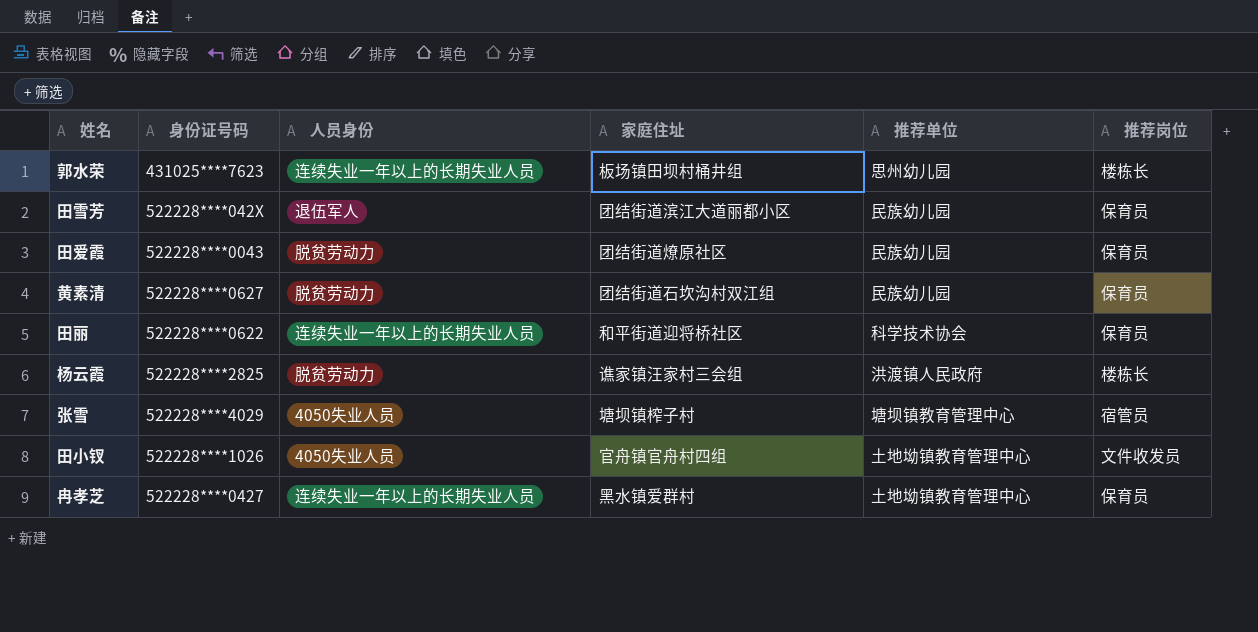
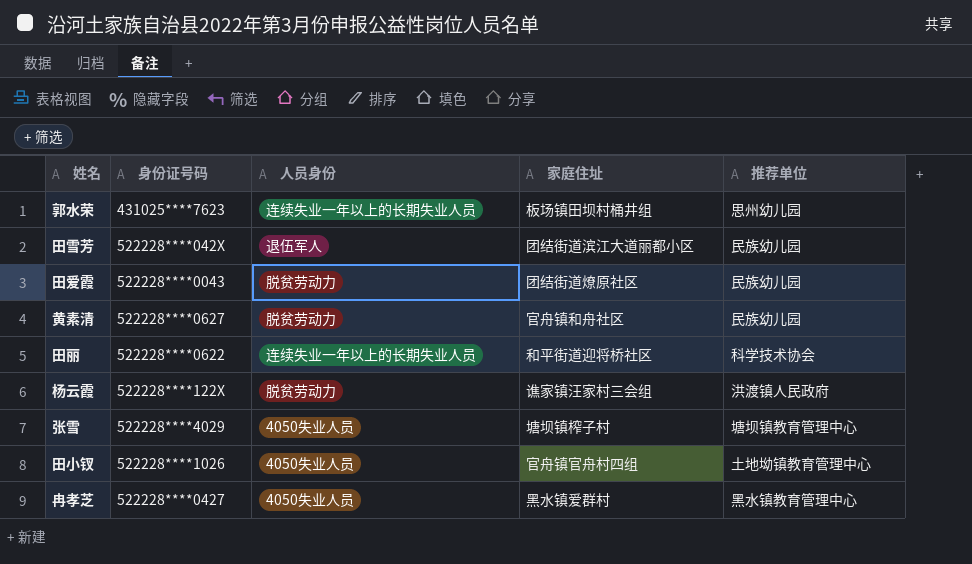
column 推荐岗位 | position: 6 -> none
黄素清 | 家庭住址: 团结街道石坎沟村双江组 -> 官舟镇和舟社区
杨云霞 | 身份证号码: 522228****2825 -> 522228****122X
冉孝芝 | 人员身份: 连续失业一年以上的长期失业人员 -> 4050失业人员
冉孝芝 | 推荐单位: 土地坳镇教育管理中心 -> 黑水镇教育管理中心

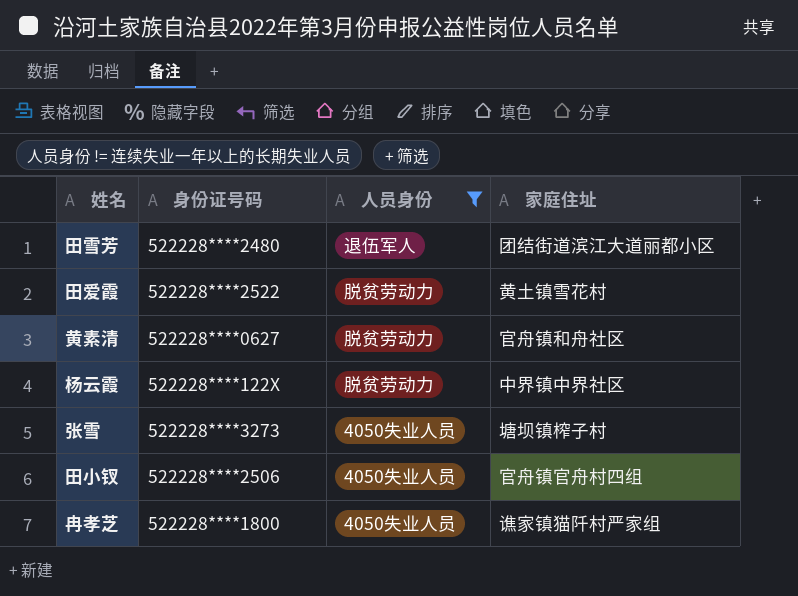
filter: none -> 人员身份 != 连续失业一年以上的长期失业人员
column 推荐单位 | position: 5 -> none
田雪芳 | 身份证号码: 522228****042X -> 522228****2480
田爱霞 | 身份证号码: 522228****0043 -> 522228****2522
田爱霞 | 家庭住址: 团结街道燎原社区 -> 黄土镇雪花村
杨云霞 | 家庭住址: 谯家镇汪家村三会组 -> 中界镇中界社区
张雪 | 身份证号码: 522228****4029 -> 522228****3273
田小钗 | 身份证号码: 522228****1026 -> 522228****2506
冉孝芝 | 身份证号码: 522228****0427 -> 522228****1800
冉孝芝 | 家庭住址: 黑水镇爱群村 -> 谯家镇猫阡村严家组

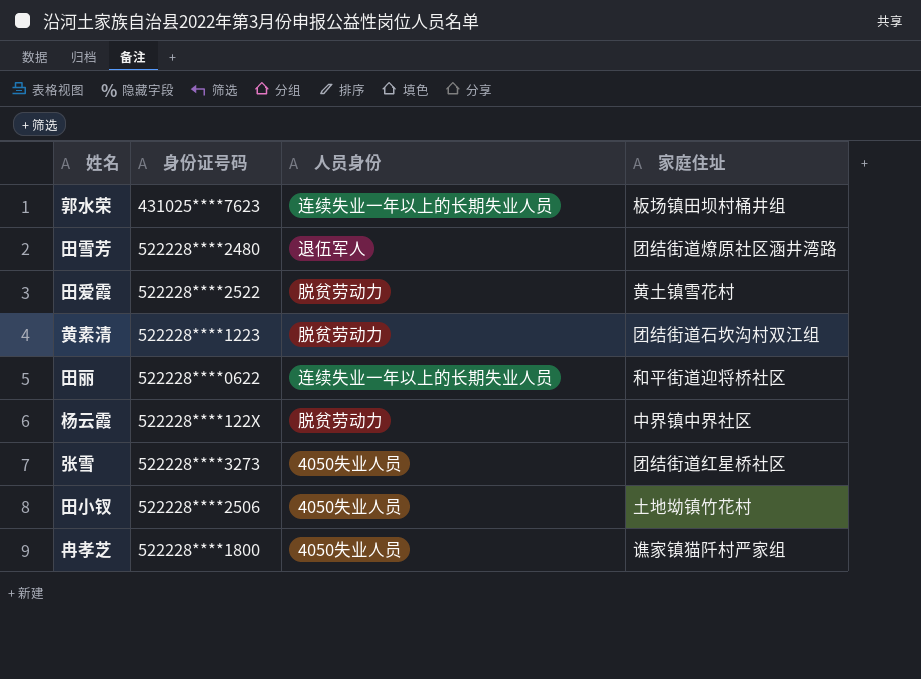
filter: 人员身份 != 连续失业一年以上的长期失业人员 -> none
田雪芳 | 家庭住址: 团结街道滨江大道丽都小区 -> 团结街道燎原社区涵井湾路
黄素清 | 身份证号码: 522228****0627 -> 522228****1223
黄素清 | 家庭住址: 官舟镇和舟社区 -> 团结街道石坎沟村双江组
张雪 | 家庭住址: 塘坝镇榨子村 -> 团结街道红星桥社区
田小钗 | 家庭住址: 官舟镇官舟村四组 -> 土地坳镇竹花村

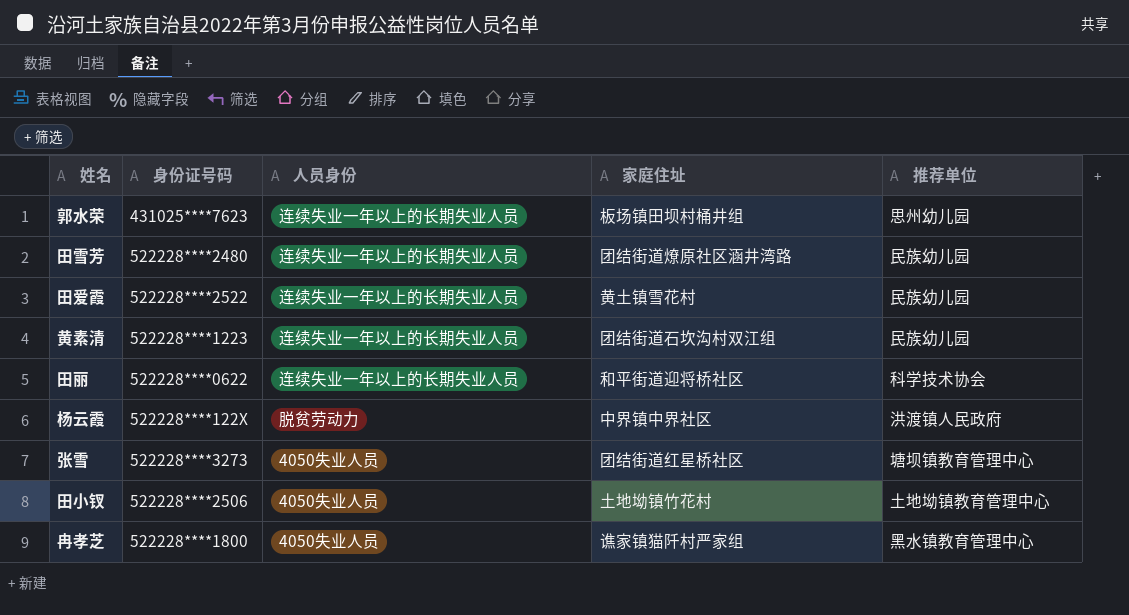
column 推荐单位 | position: none -> 5
田雪芳 | 人员身份: 退伍军人 -> 连续失业一年以上的长期失业人员
田爱霞 | 人员身份: 脱贫劳动力 -> 连续失业一年以上的长期失业人员
黄素清 | 人员身份: 脱贫劳动力 -> 连续失业一年以上的长期失业人员

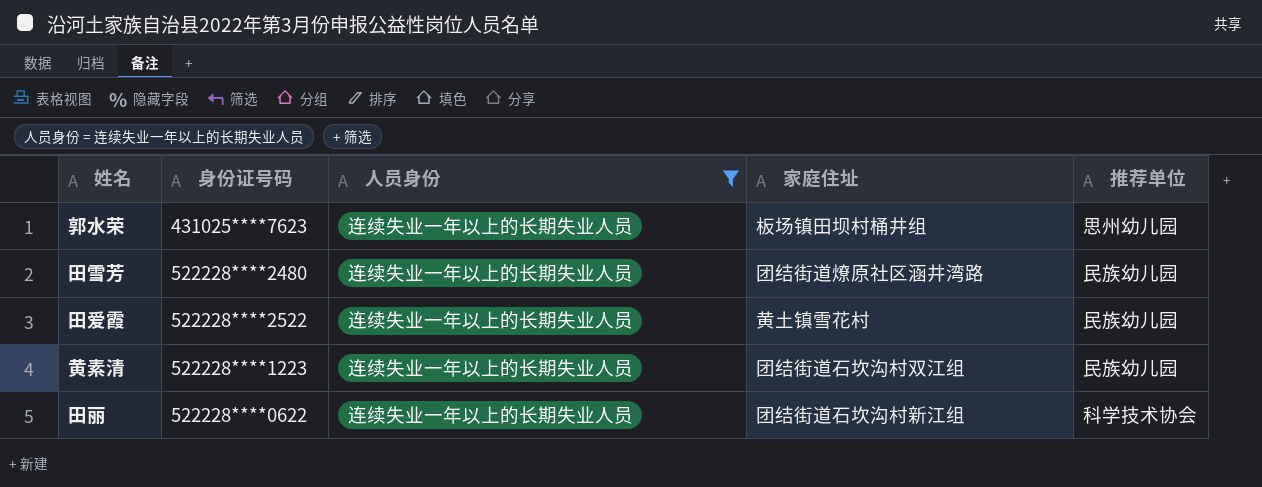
filter: none -> 人员身份 = 连续失业一年以上的长期失业人员
田丽 | 家庭住址: 和平街道迎将桥社区 -> 团结街道石坎沟村新江组

